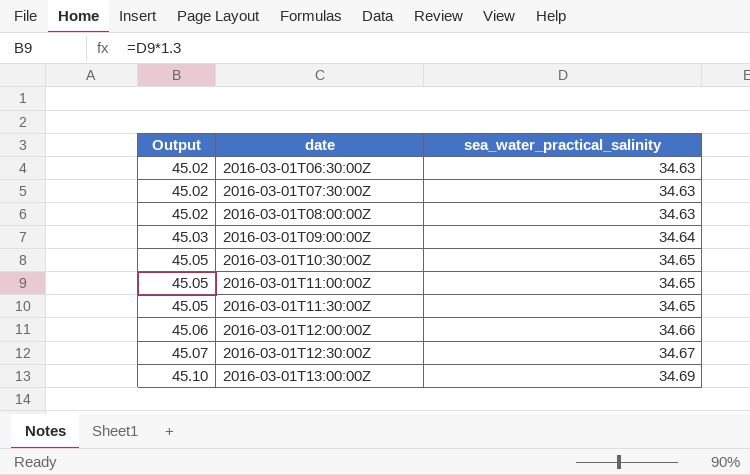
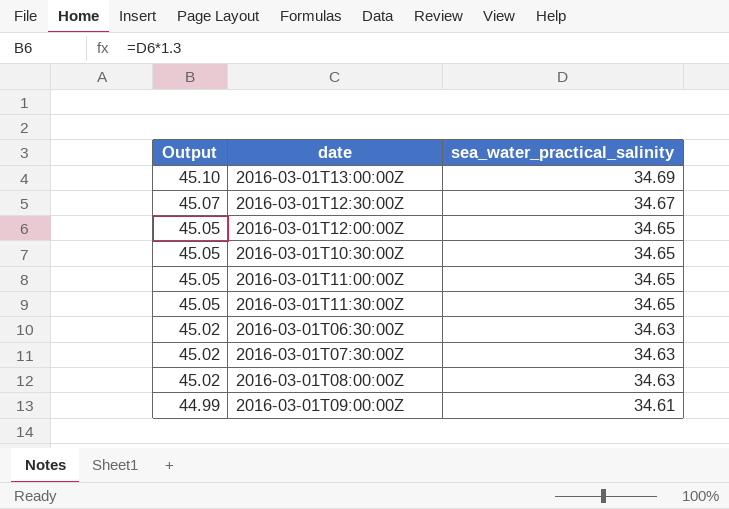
row order: Output ascending -> Output descending
2016-03-01T12:00:00Z | Output: 45.06 -> 45.05
2016-03-01T12:00:00Z | sea_water_practical_salinity: 34.66 -> 34.65
2016-03-01T09:00:00Z | Output: 45.03 -> 44.99
2016-03-01T09:00:00Z | sea_water_practical_salinity: 34.64 -> 34.61

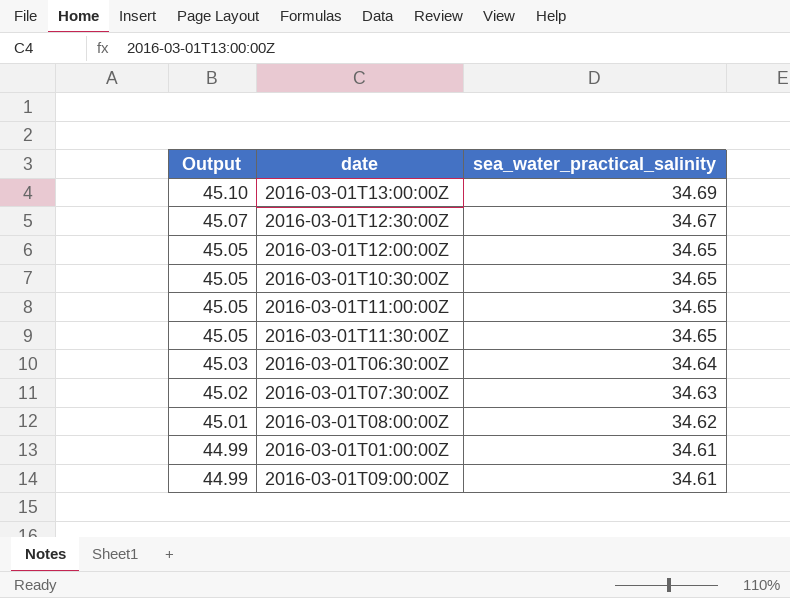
2016-03-01T06:30:00Z | Output: 45.02 -> 45.03
2016-03-01T06:30:00Z | sea_water_practical_salinity: 34.63 -> 34.64
2016-03-01T08:00:00Z | Output: 45.02 -> 45.01
2016-03-01T08:00:00Z | sea_water_practical_salinity: 34.63 -> 34.62
row 2016-03-01T01:00:00Z: none -> 44.99 | 34.61

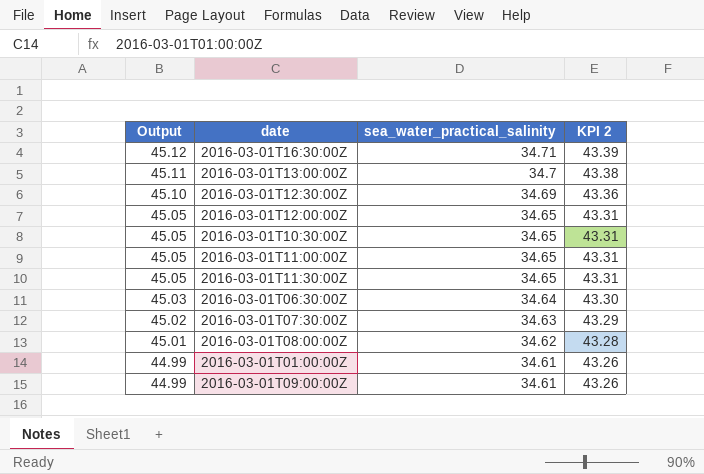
column KPI 2 | formula: none -> [sea_water_practical_salinity] * 1.25
row 2016-03-01T16:30:00Z: none -> 45.12 | 34.71 | 43.39
2016-03-01T13:00:00Z | Output: 45.10 -> 45.11
2016-03-01T13:00:00Z | sea_water_practical_salinity: 34.69 -> 34.7
2016-03-01T12:30:00Z | Output: 45.07 -> 45.10
2016-03-01T12:30:00Z | sea_water_practical_salinity: 34.67 -> 34.69

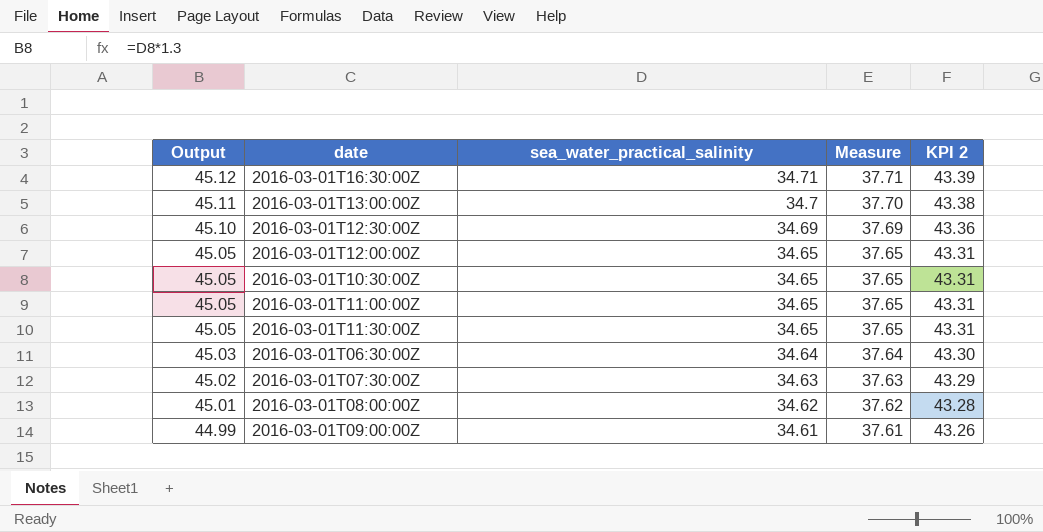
column Measure | formula: none -> [sea_water_practical_salinity] + 3
row 2016-03-01T01:00:00Z: 44.99 | 34.61 | 43.26 -> none

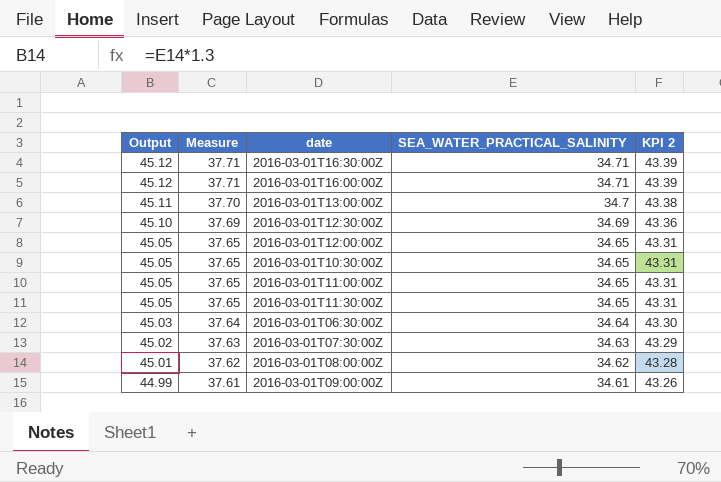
column Measure | position: 4 -> 2
column name: sea_water_practical_salinity -> SEA_WATER_PRACTICAL_SALINITY
row 2016-03-01T16:00:00Z: none -> 45.12 | 37.71 | 34.71 | 43.39

